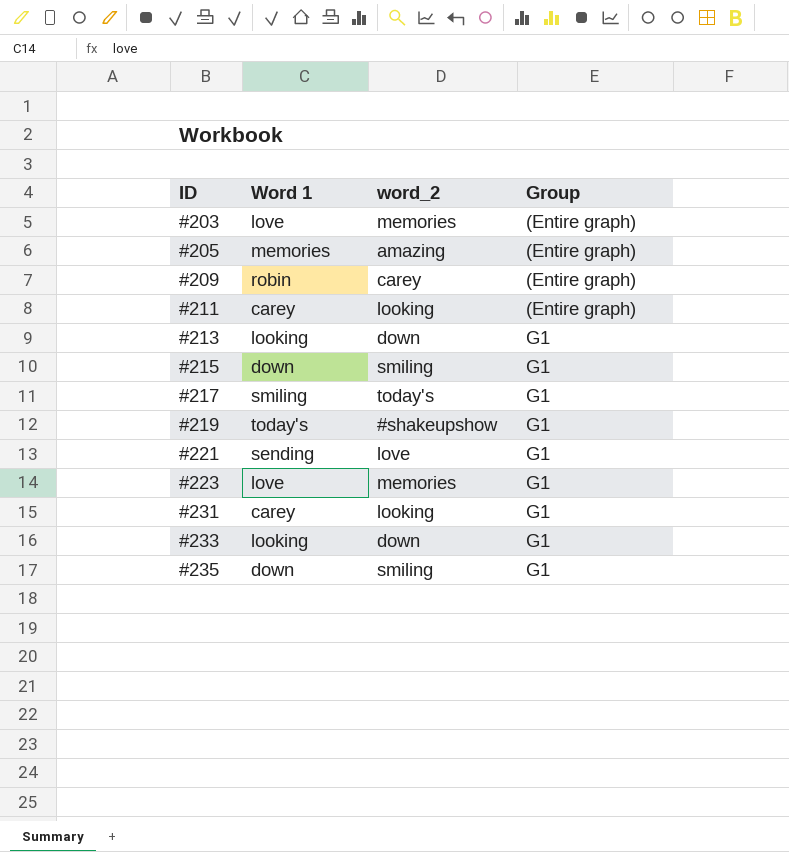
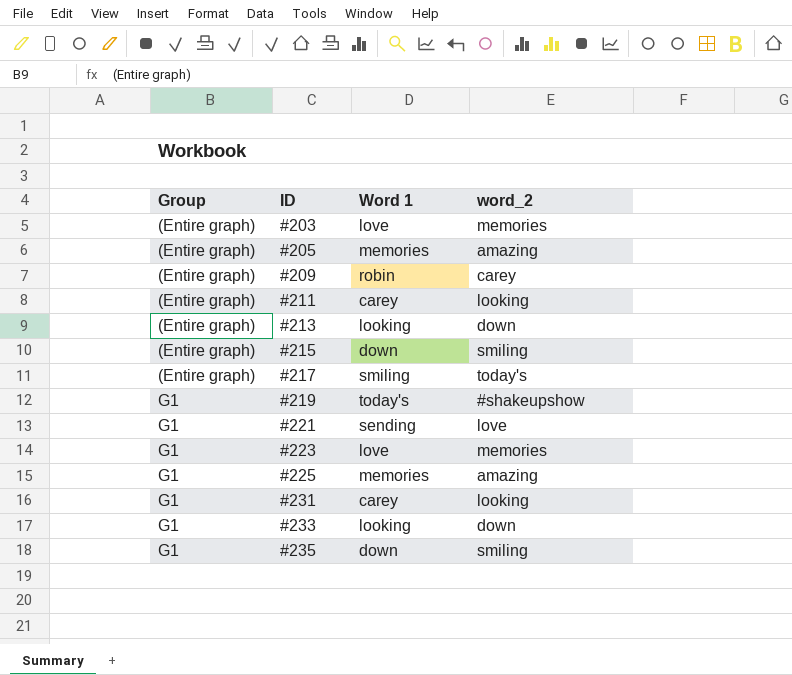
column Group | position: 4 -> 1
#213 | Group: G1 -> (Entire graph)
#215 | Group: G1 -> (Entire graph)
#217 | Group: G1 -> (Entire graph)
row #225: none -> G1 | memories | amazing

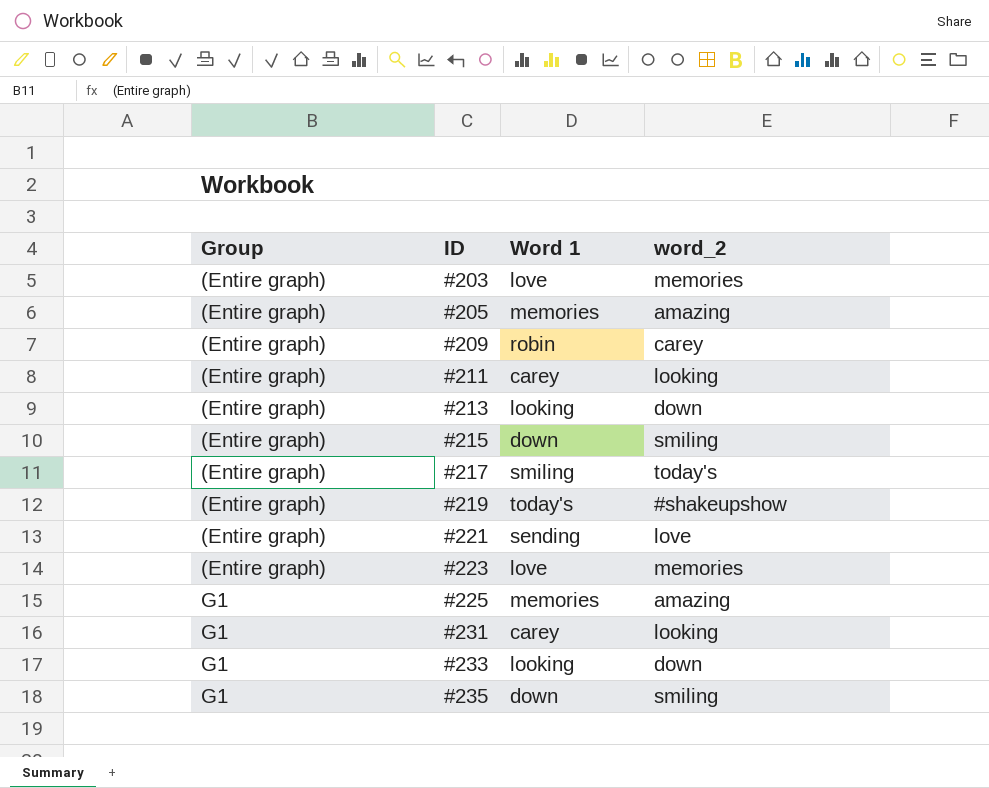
#219 | Group: G1 -> (Entire graph)
#221 | Group: G1 -> (Entire graph)
#223 | Group: G1 -> (Entire graph)

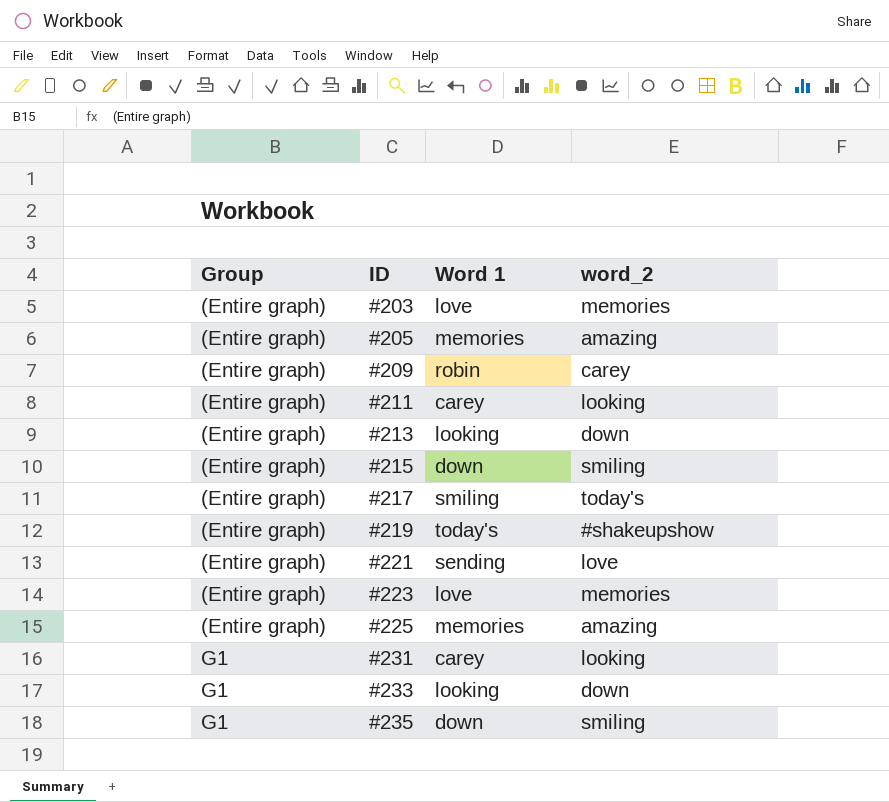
#225 | Group: G1 -> (Entire graph)

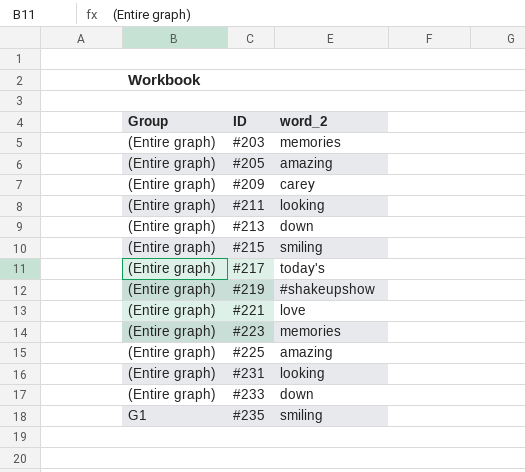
column Word 1 | position: 3 -> none
#231 | Group: G1 -> (Entire graph)
#233 | Group: G1 -> (Entire graph)

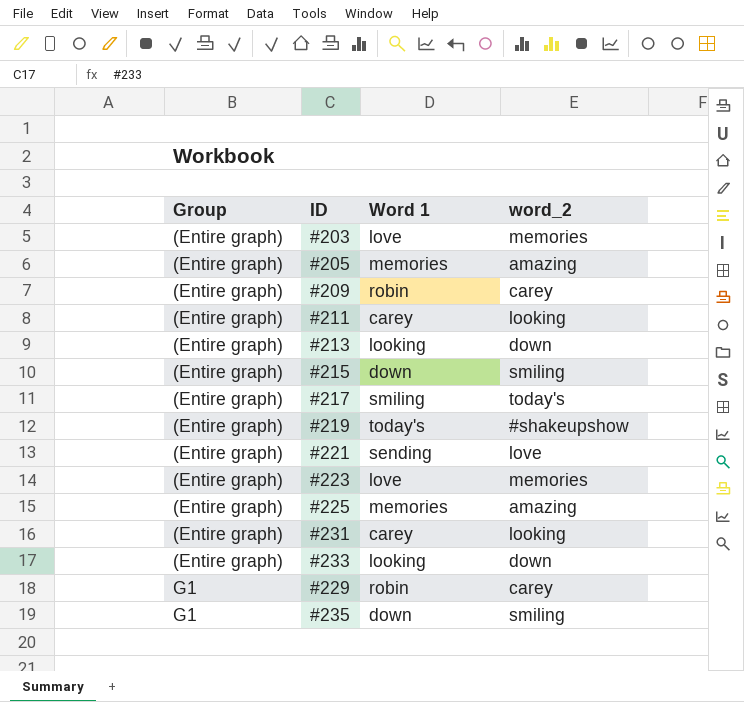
column Word 1 | position: none -> 3
row #229: none -> G1 | robin | carey

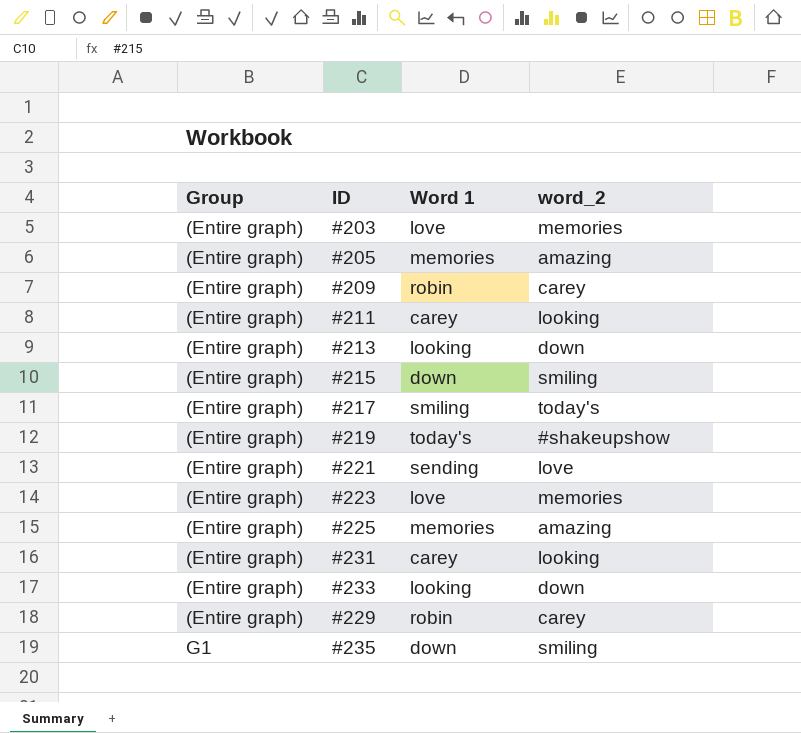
#229 | Group: G1 -> (Entire graph)

